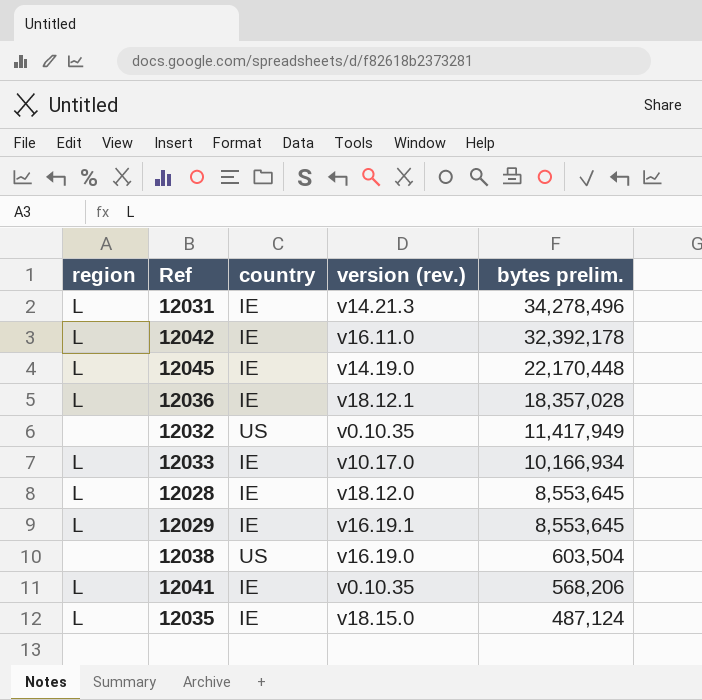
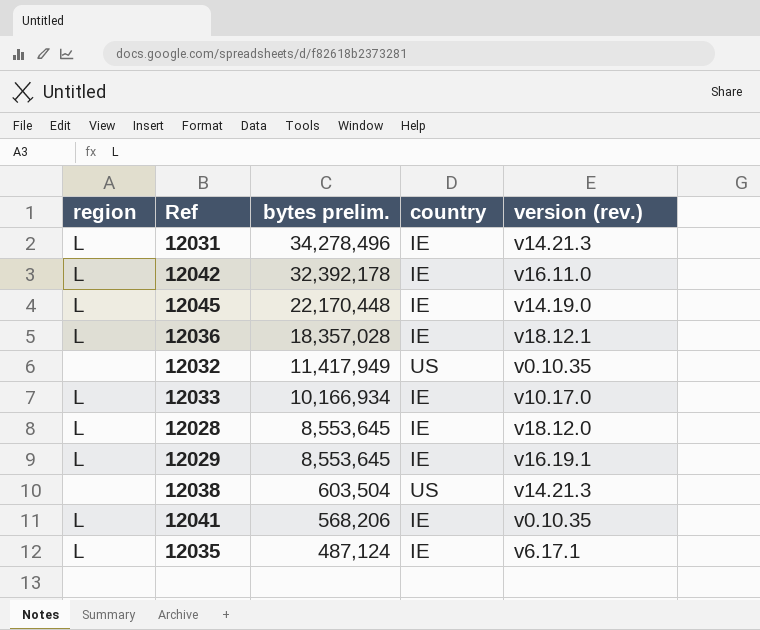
column bytes prelim. | position: 5 -> 3
12038 | version (rev.): v16.19.0 -> v14.21.3
12035 | version (rev.): v18.15.0 -> v6.17.1

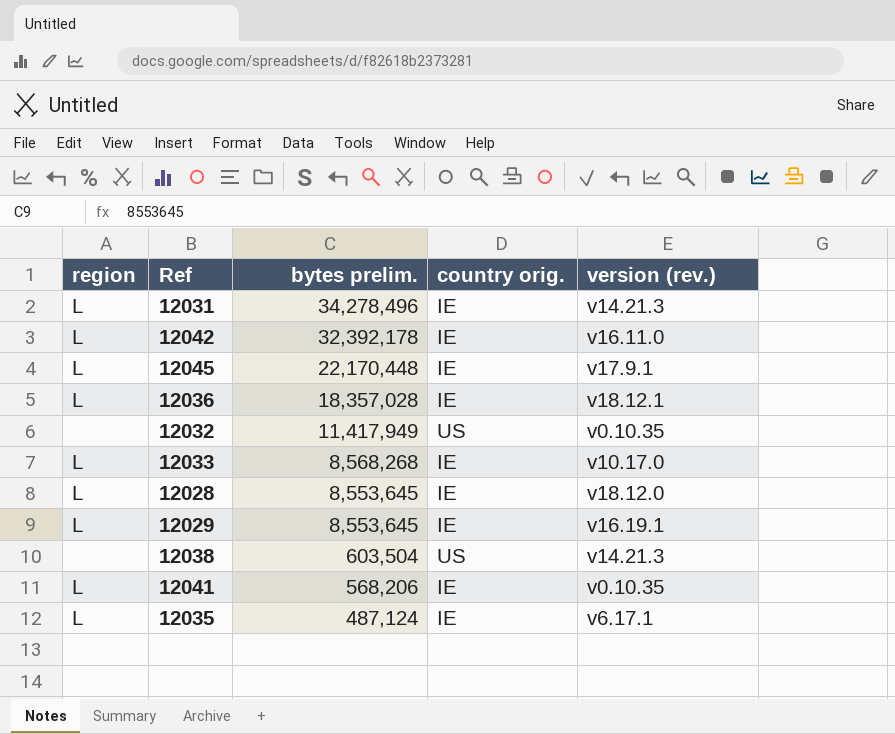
column name: country -> country orig.
12045 | version (rev.): v14.19.0 -> v17.9.1
12033 | bytes prelim.: 10,166,934 -> 8,568,268

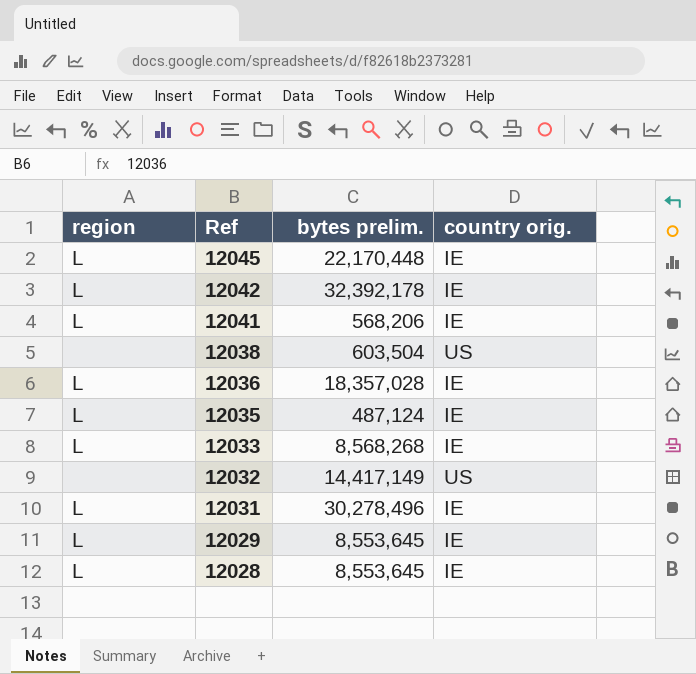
row order: bytes prelim. descending -> Ref descending
column version (rev.) | position: 5 -> none
12032 | bytes prelim.: 11,417,949 -> 14,417,149
12031 | bytes prelim.: 34,278,496 -> 30,278,496

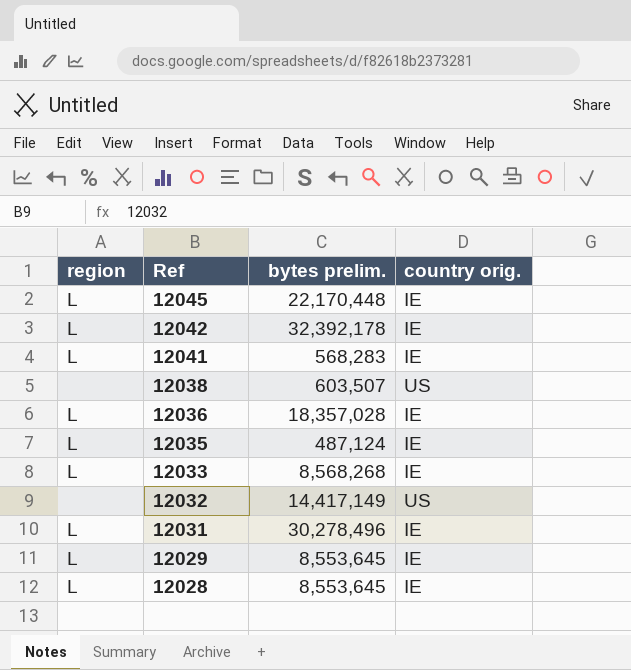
12041 | bytes prelim.: 568,206 -> 568,283
12038 | bytes prelim.: 603,504 -> 603,507

